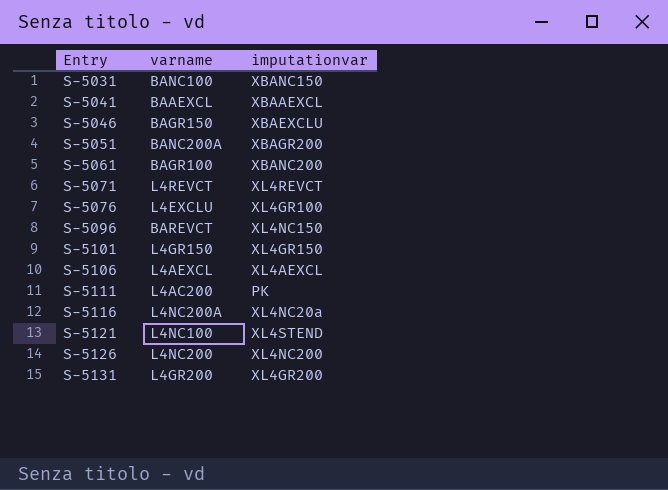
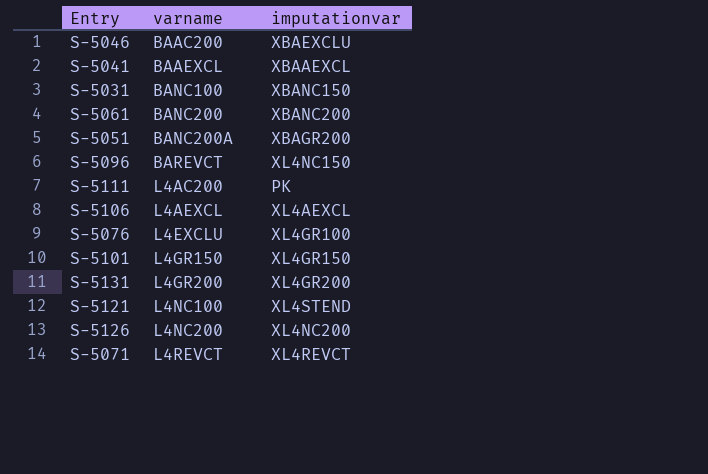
row order: Entry ascending -> varname ascending
row S-5116: L4NC200A | XL4NC20a -> none
S-5046 | varname: BAGR150 -> BAAC200
S-5061 | varname: BAGR100 -> BANC200

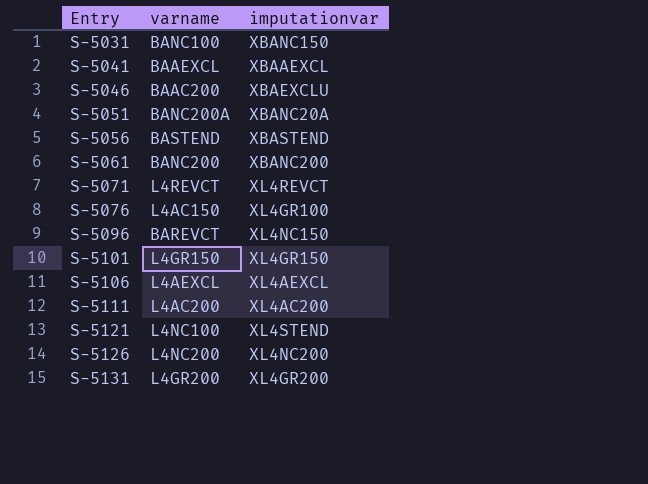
row order: varname ascending -> Entry ascending
S-5051 | imputationvar: XBAGR200 -> XBANC20A
row S-5056: none -> BASTEND | XBASTEND
S-5076 | varname: L4EXCLU -> L4AC150
S-5111 | imputationvar: PK -> XL4AC200

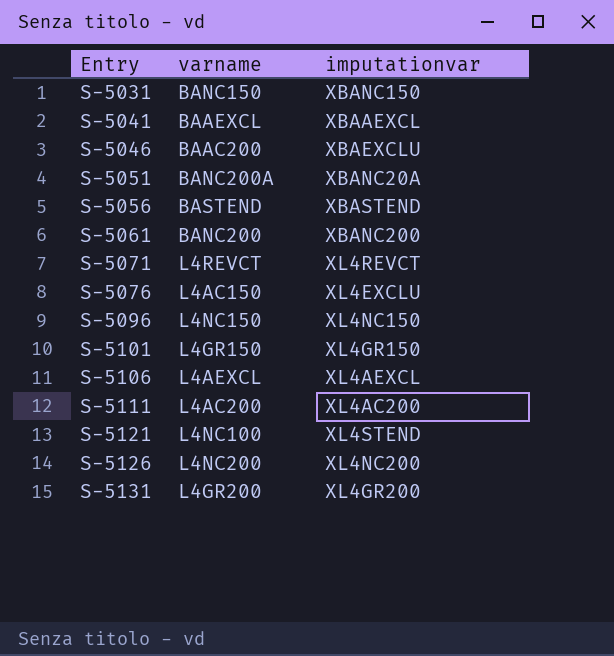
S-5031 | varname: BANC100 -> BANC150
S-5076 | imputationvar: XL4GR100 -> XL4EXCLU
S-5096 | varname: BAREVCT -> L4NC150

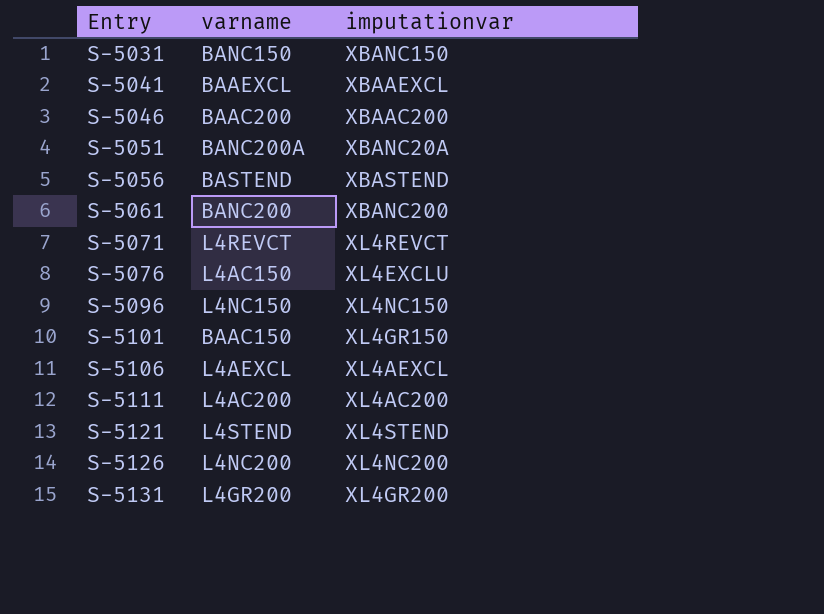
S-5046 | imputationvar: XBAEXCLU -> XBAAC200
S-5101 | varname: L4GR150 -> BAAC150
S-5121 | varname: L4NC100 -> L4STEND

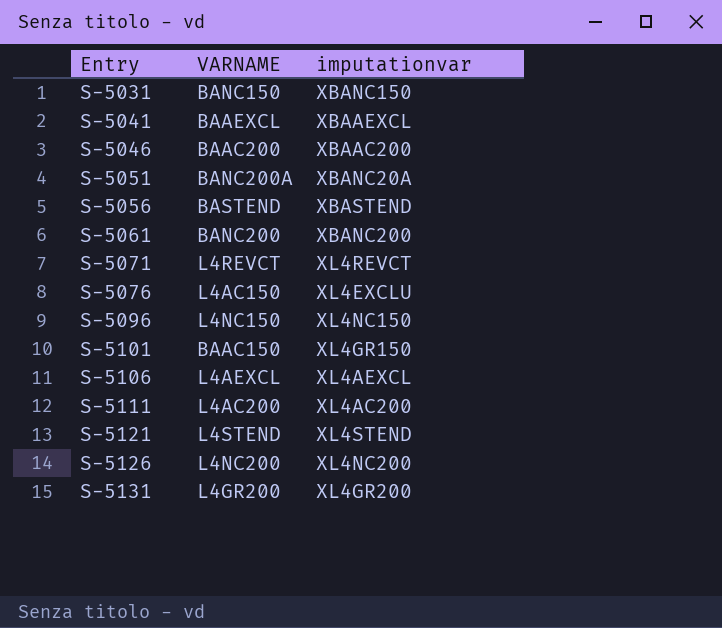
column name: varname -> VARNAME

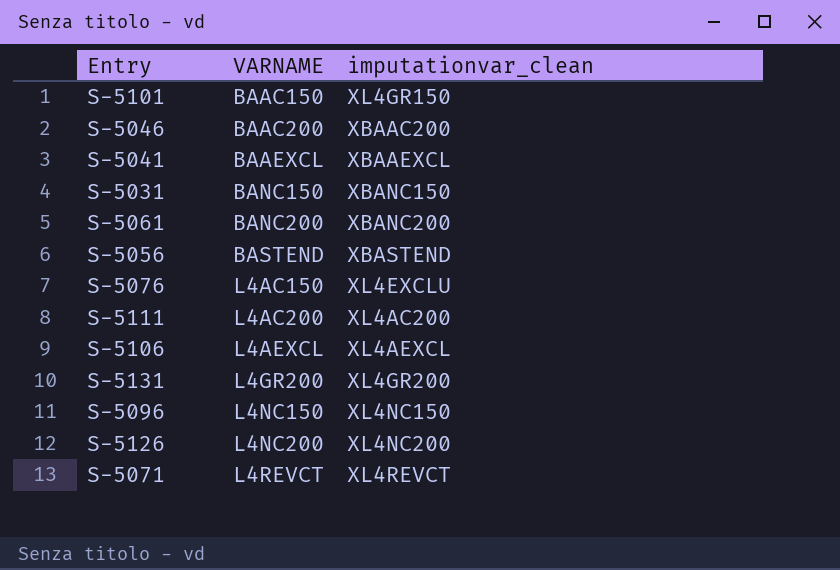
row order: Entry ascending -> VARNAME ascending
column name: imputationvar -> imputationvar_clean
row S-5051: BANC200A | XBANC20A -> none
row S-5121: L4STEND | XL4STEND -> none

